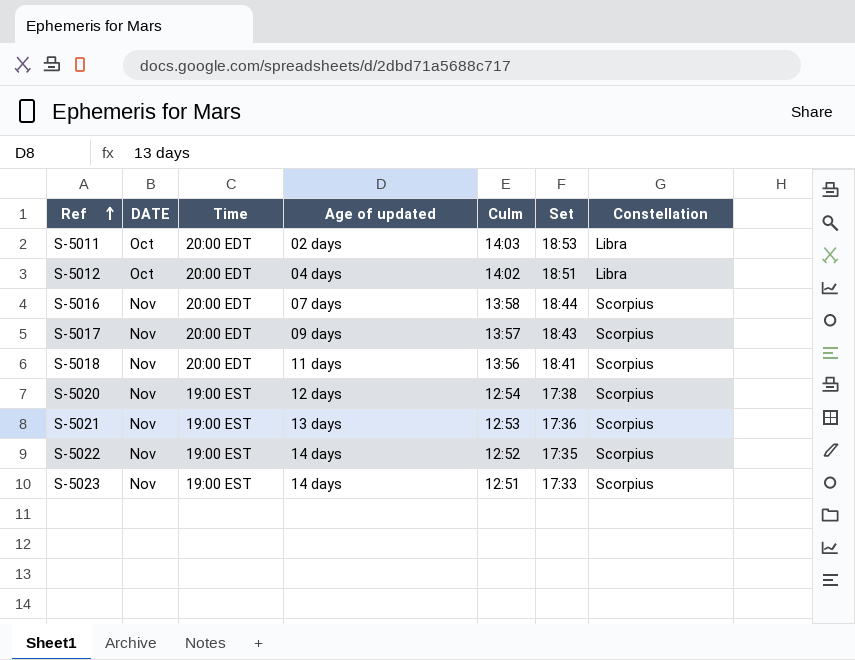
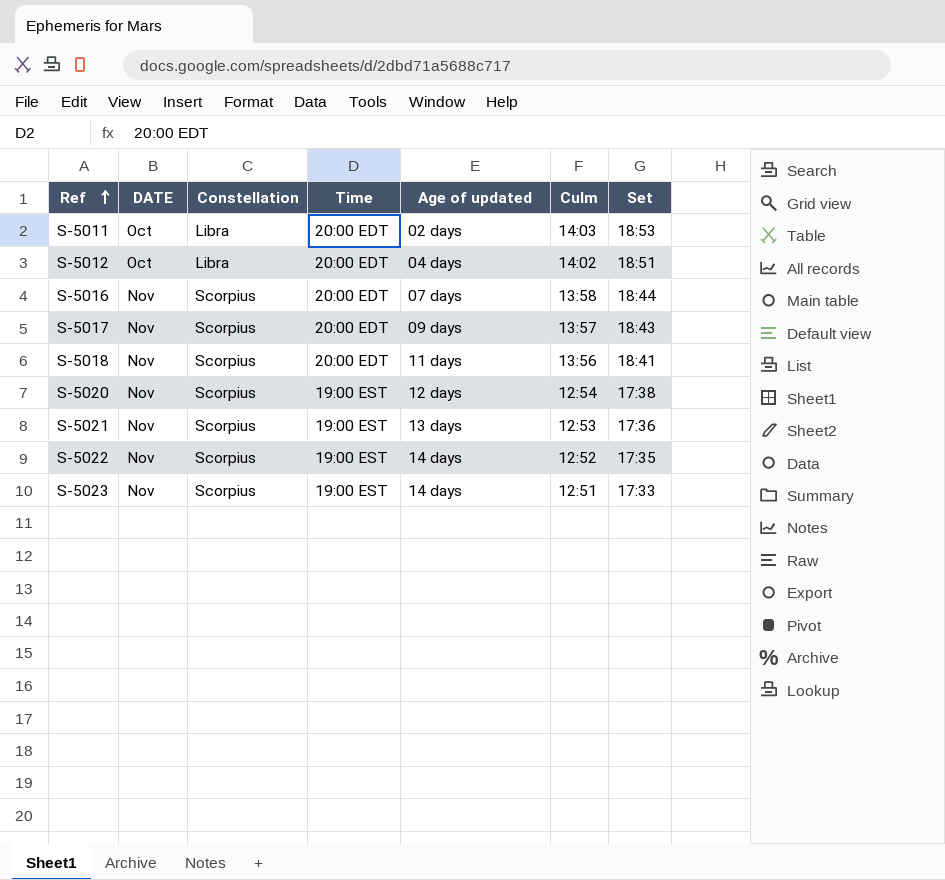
column Constellation | position: 7 -> 3

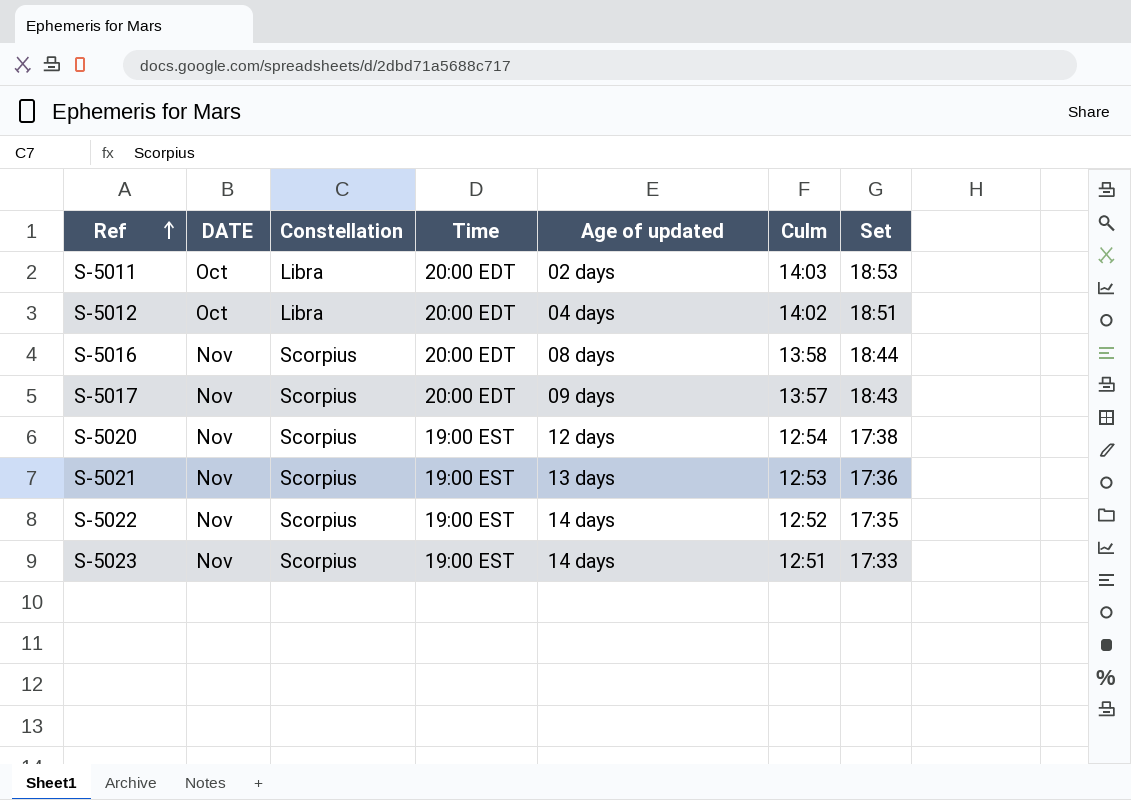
row S-5018: Nov | Scorpius | 20:00 EDT | 11 days | 13:56 | 18:41 -> none
S-5016 | Age of updated: 07 days -> 08 days

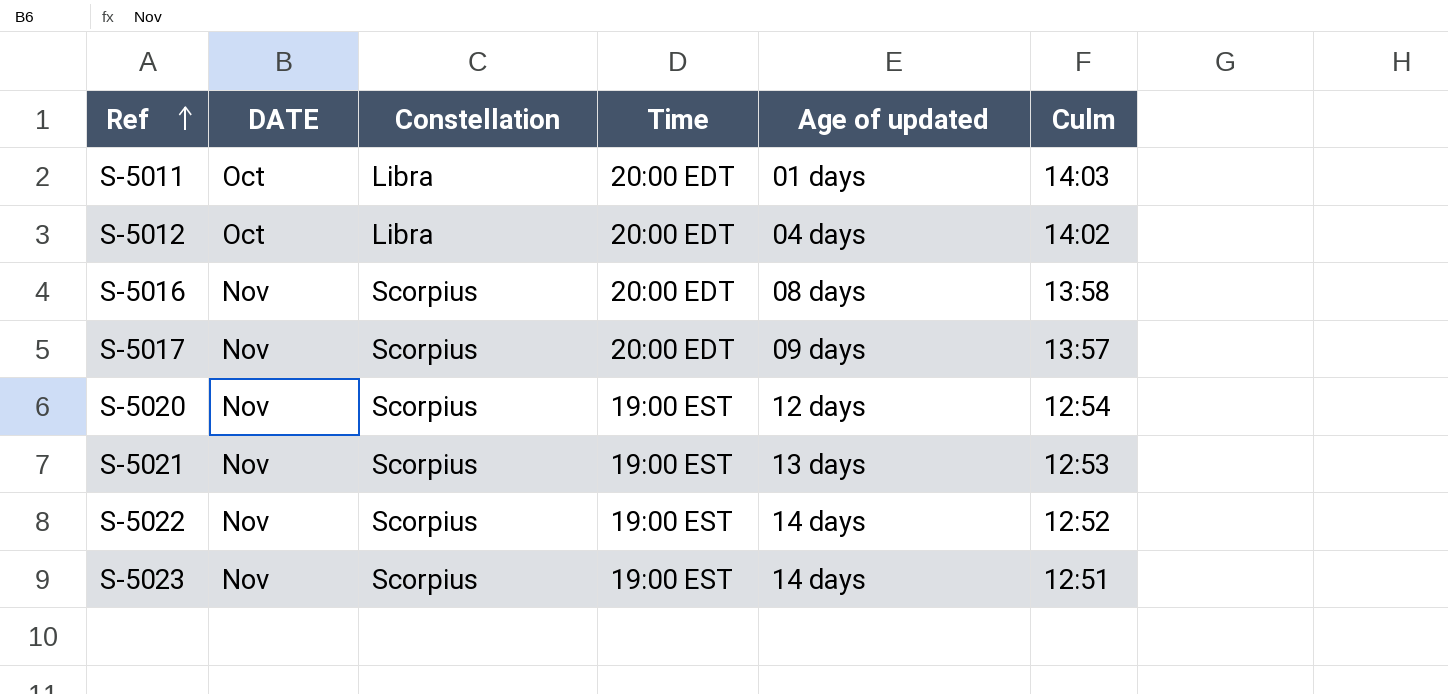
column Set | position: 7 -> none
S-5011 | Age of updated: 02 days -> 01 days

